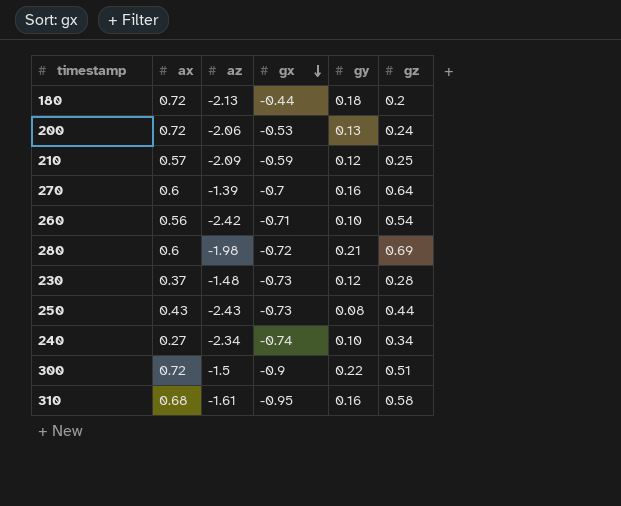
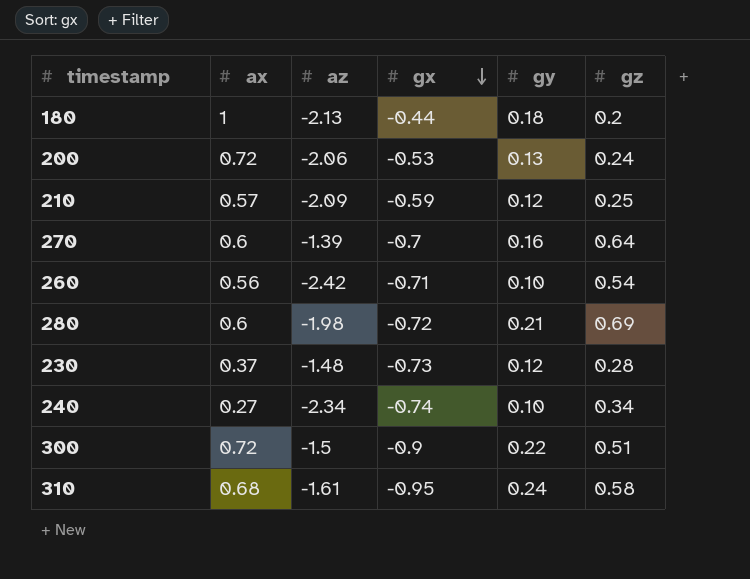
row 250: 0.43 | -2.43 | -0.73 | 0.08 | 0.44 -> none
180 | ax: 0.72 -> 1
310 | gy: 0.16 -> 0.24

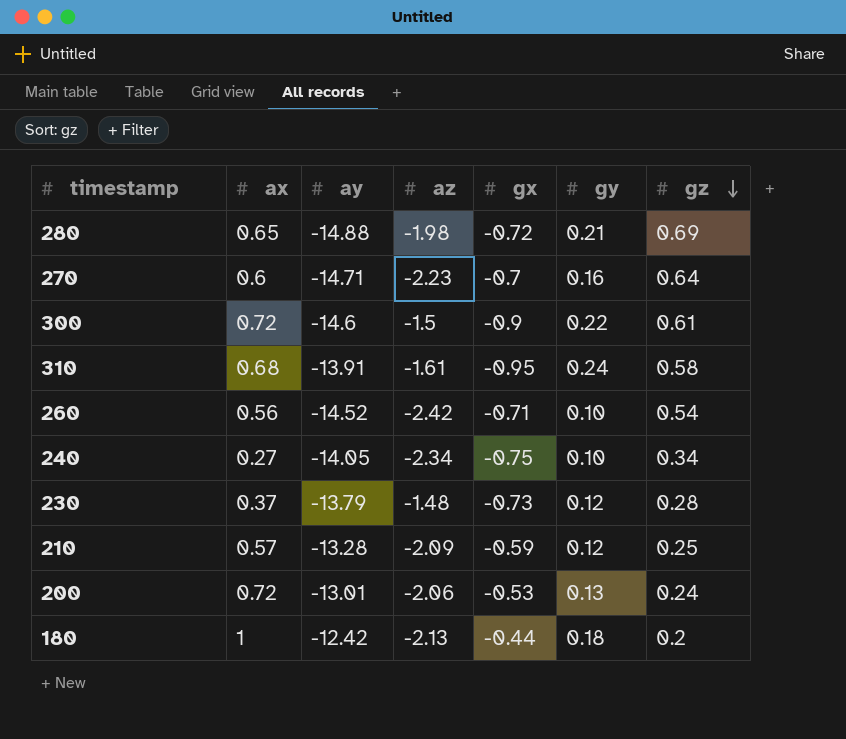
row order: gx descending -> gz descending
column ay | position: none -> 3
280 | ax: 0.6 -> 0.65
270 | az: -1.39 -> -2.23
300 | gz: 0.51 -> 0.61
240 | gx: -0.74 -> -0.75

